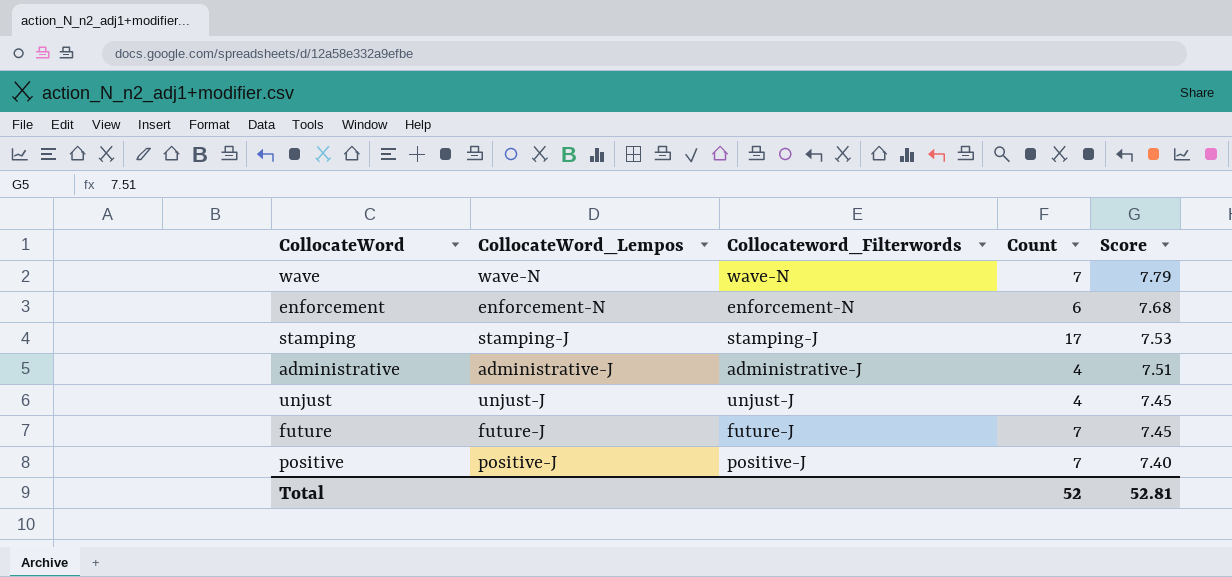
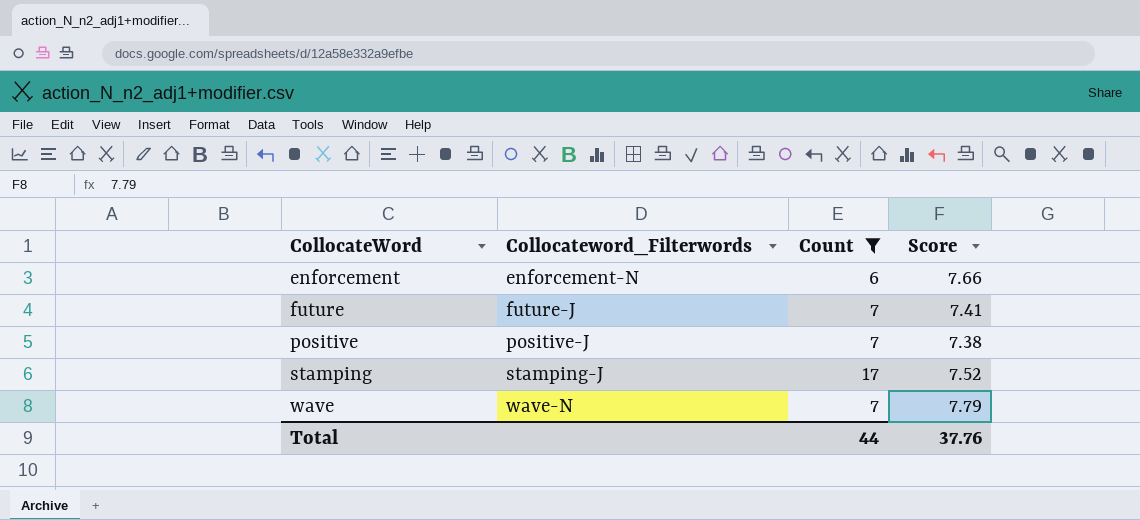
filter: none -> Count != 4
row order: Score descending -> CollocateWord ascending
column CollocateWord_Lempos | position: 2 -> none
enforcement | Score: 7.68 -> 7.66
future | Score: 7.45 -> 7.41
positive | Score: 7.40 -> 7.38
stamping | Score: 7.53 -> 7.52
Total | Count: 52 -> 44
Total | Score: 52.81 -> 37.76

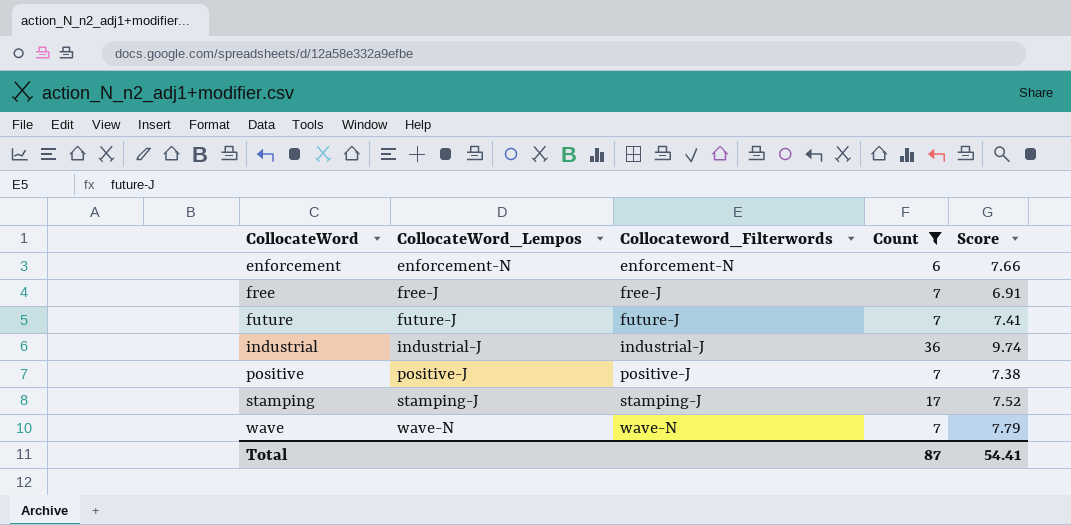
column CollocateWord_Lempos | position: none -> 2
row free: none -> free-J | free-J | 7 | 6.91
row industrial: none -> industrial-J | industrial-J | 36 | 9.74
Total | Count: 44 -> 87
Total | Score: 37.76 -> 54.41

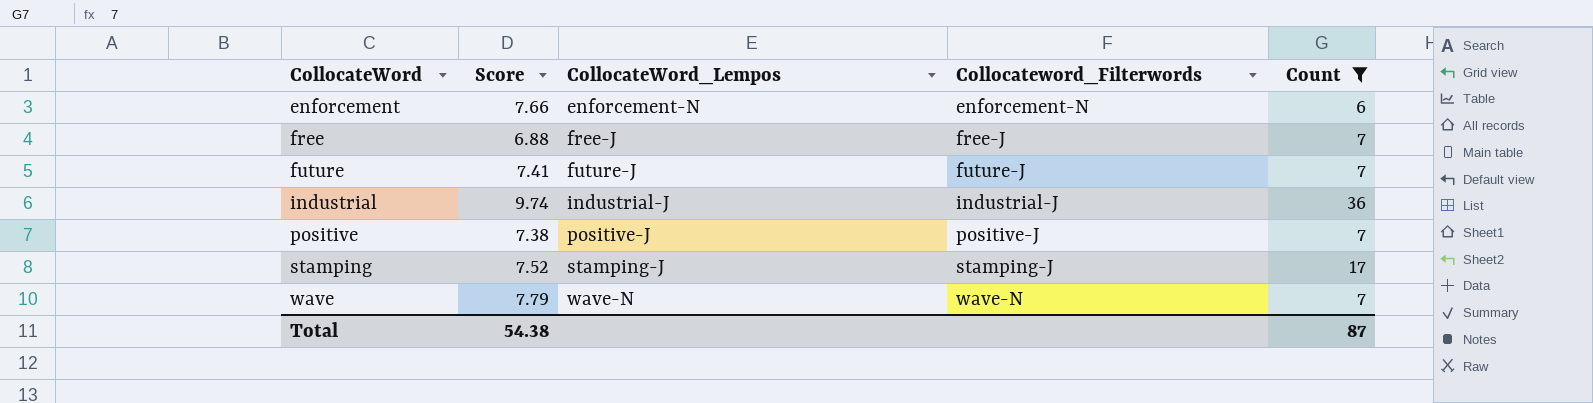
column Score | position: 5 -> 2
free | Score: 6.91 -> 6.88
Total | Score: 54.41 -> 54.38

